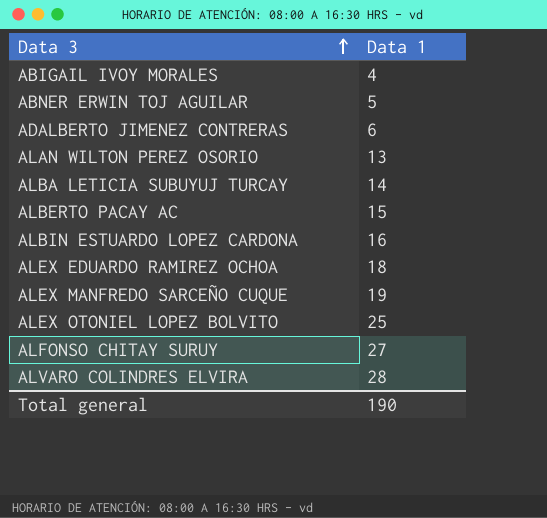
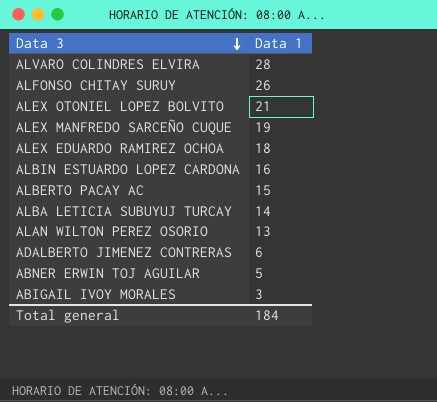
row order: Data 3 ascending -> Data 3 descending
ALFONSO CHITAY SURUY | Data 1: 27 -> 26
ALEX OTONIEL LOPEZ BOLVITO | Data 1: 25 -> 21
ABIGAIL IVOY MORALES | Data 1: 4 -> 3
Total general | Data 1: 190 -> 184

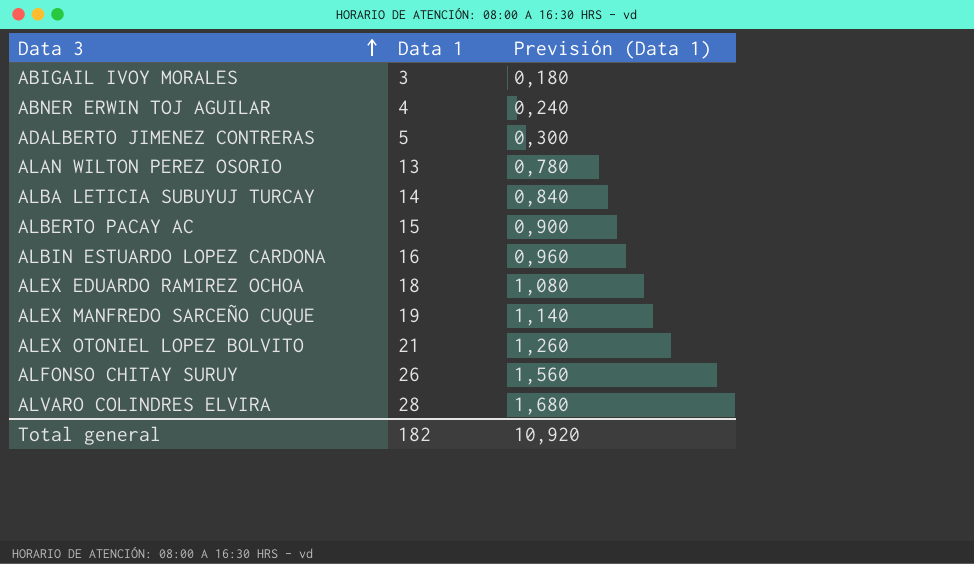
row order: Data 3 descending -> Data 3 ascending
column Previsión (Data 1) | formula: none -> [Data 1] * 0,06
ABNER ERWIN TOJ AGUILAR | Data 1: 5 -> 4
ADALBERTO JIMENEZ CONTRERAS | Data 1: 6 -> 5
Total general | Data 1: 184 -> 182

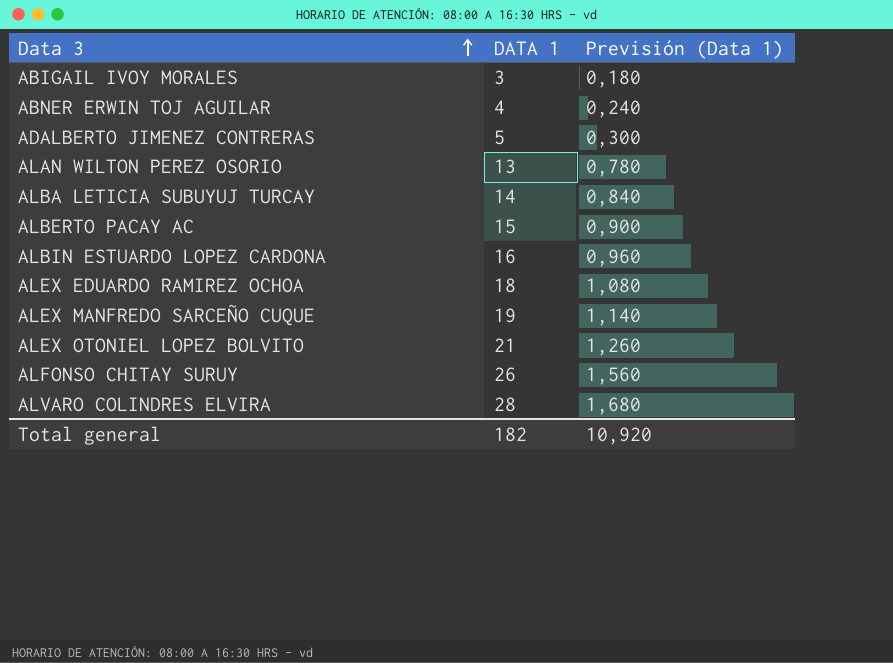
column name: Data 1 -> DATA 1

